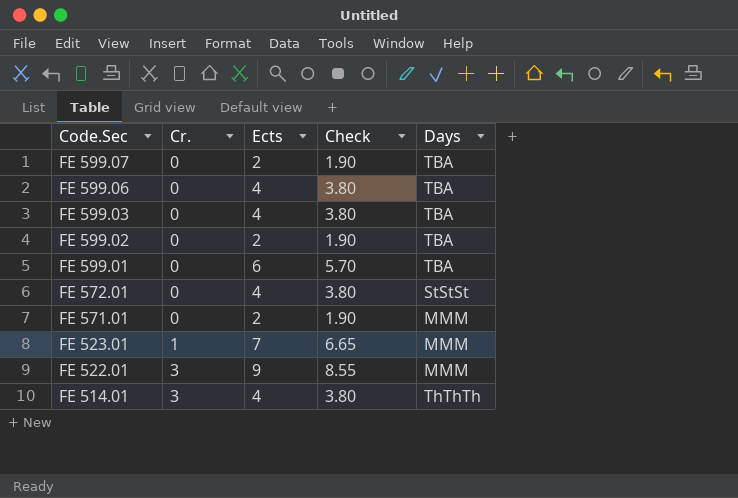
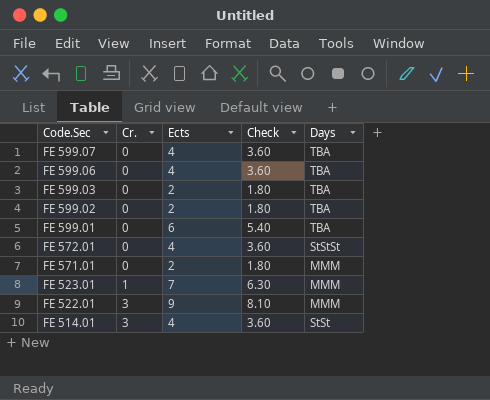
column Check | formula: [Ects] * 0.95 -> [Ects] * 0.9
FE 599.07 | Ects: 2 -> 4
FE 599.03 | Ects: 4 -> 2
FE 514.01 | Days: ThThTh -> StSt

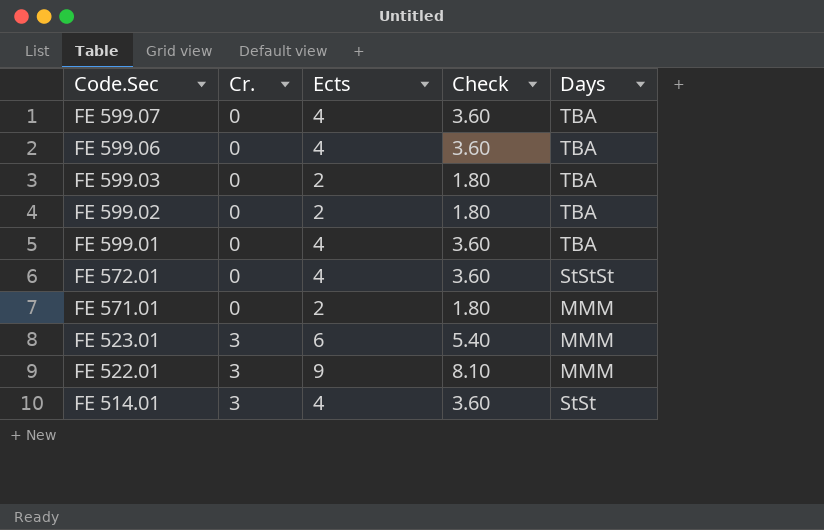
FE 599.01 | Ects: 6 -> 4
FE 599.01 | Check: 5.40 -> 3.60
FE 523.01 | Cr.: 1 -> 3
FE 523.01 | Ects: 7 -> 6
FE 523.01 | Check: 6.30 -> 5.40

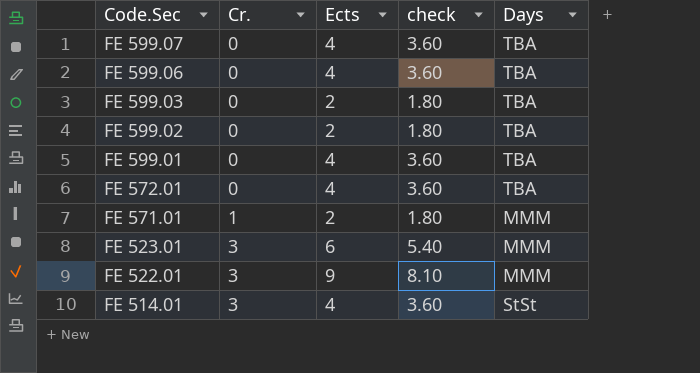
column name: Check -> check
FE 572.01 | Days: StStSt -> TBA
FE 571.01 | Cr.: 0 -> 1

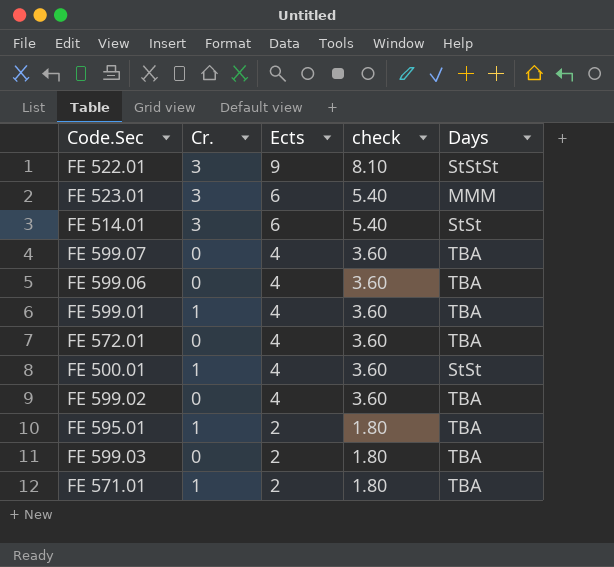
row order: Code.Sec descending -> Ects descending
FE 522.01 | Days: MMM -> StStSt
FE 514.01 | Ects: 4 -> 6
FE 514.01 | check: 3.60 -> 5.40
FE 599.01 | Cr.: 0 -> 1
row FE 500.01: none -> 1 | 4 | 3.60 | StSt
FE 599.02 | Ects: 2 -> 4
FE 599.02 | check: 1.80 -> 3.60
row FE 595.01: none -> 1 | 2 | 1.80 | TBA
FE 571.01 | Days: MMM -> TBA

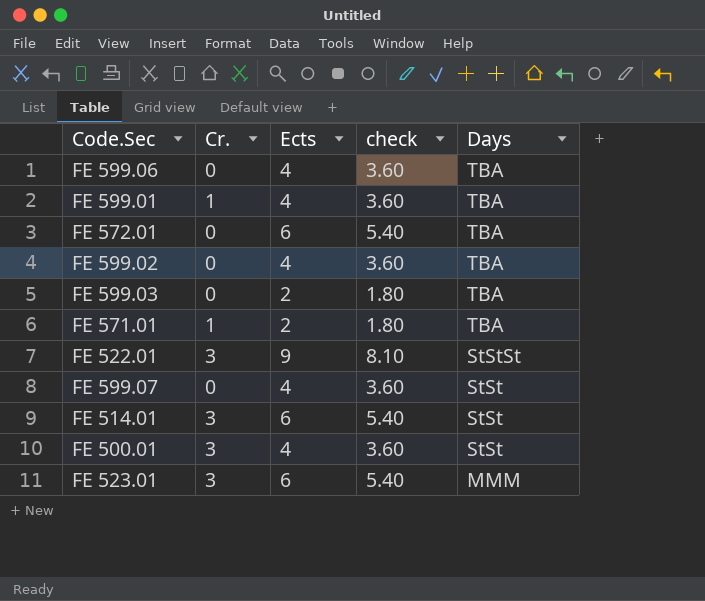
row order: Ects descending -> Days descending
row FE 595.01: 1 | 2 | 1.80 | TBA -> none
FE 572.01 | Ects: 4 -> 6
FE 572.01 | check: 3.60 -> 5.40
FE 599.07 | Days: TBA -> StSt
FE 500.01 | Cr.: 1 -> 3

